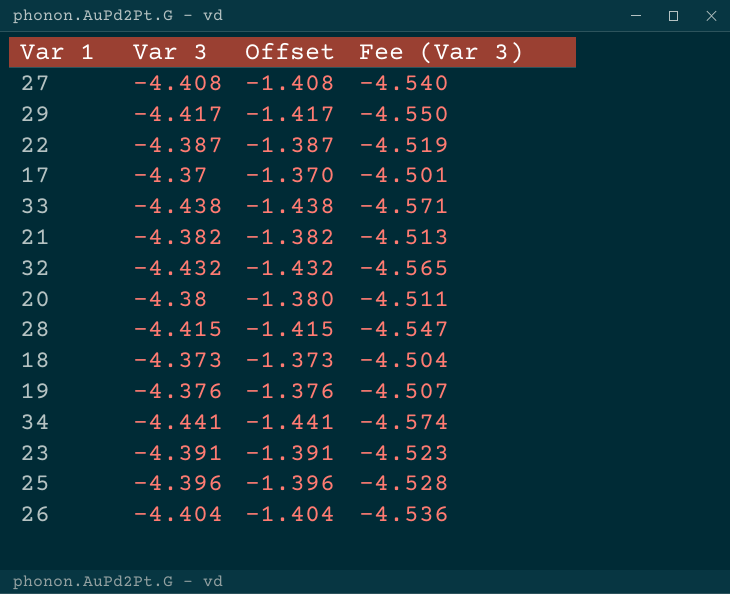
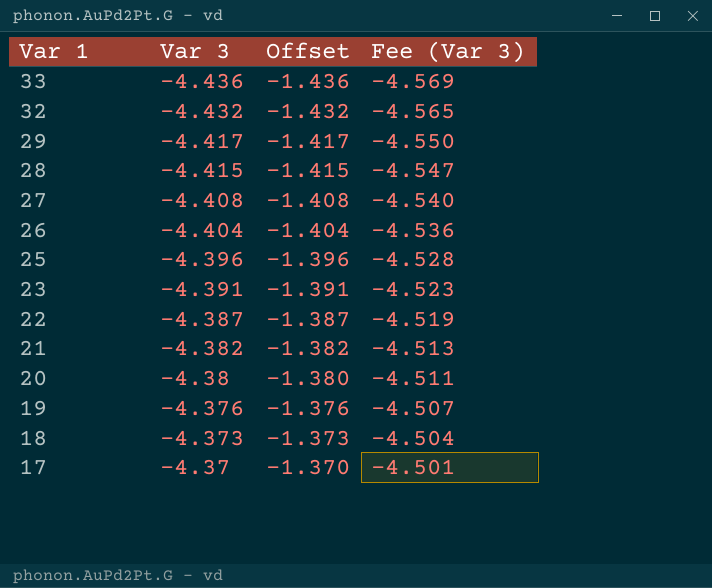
row order: none -> Var 1 descending
row 34: -4.441 | -1.441 | -4.574 -> none
33 | Var 3: -4.438 -> -4.436
33 | Offset: -1.438 -> -1.436
33 | Fee (Var 3): -4.571 -> -4.569

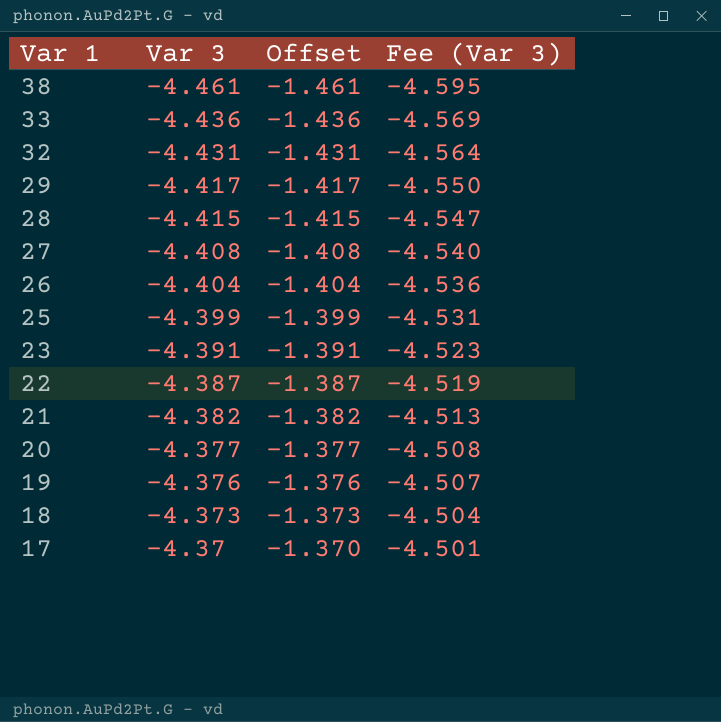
row 38: none -> -4.461 | -1.461 | -4.595
32 | Var 3: -4.432 -> -4.431
32 | Offset: -1.432 -> -1.431
32 | Fee (Var 3): -4.565 -> -4.564
25 | Var 3: -4.396 -> -4.399
25 | Offset: -1.396 -> -1.399
25 | Fee (Var 3): -4.528 -> -4.531
20 | Var 3: -4.38 -> -4.377
20 | Offset: -1.380 -> -1.377
20 | Fee (Var 3): -4.511 -> -4.508

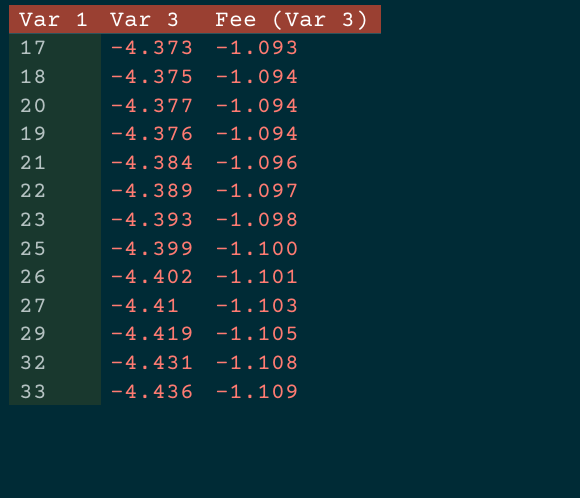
row order: Var 1 descending -> Fee (Var 3) descending
column Offset | formula: [Var 3] + 3 -> none
column Fee (Var 3) | formula: [Var 3] * 1.03 -> [Var 3] * 0.25
row 38: -4.461 | -1.461 | -4.595 -> none
row 28: -4.415 | -1.415 | -4.547 -> none
17 | Var 3: -4.37 -> -4.373
18 | Var 3: -4.373 -> -4.375
21 | Var 3: -4.382 -> -4.384
22 | Var 3: -4.387 -> -4.389
23 | Var 3: -4.391 -> -4.393
26 | Var 3: -4.404 -> -4.402
27 | Var 3: -4.408 -> -4.41
29 | Var 3: -4.417 -> -4.419

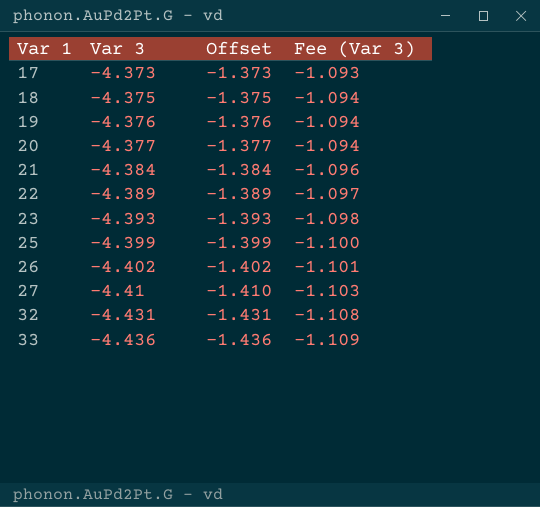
row order: Fee (Var 3) descending -> Var 1 ascending
column Offset | formula: none -> [Var 3] + 3
row 29: -4.419 | -1.105 -> none

